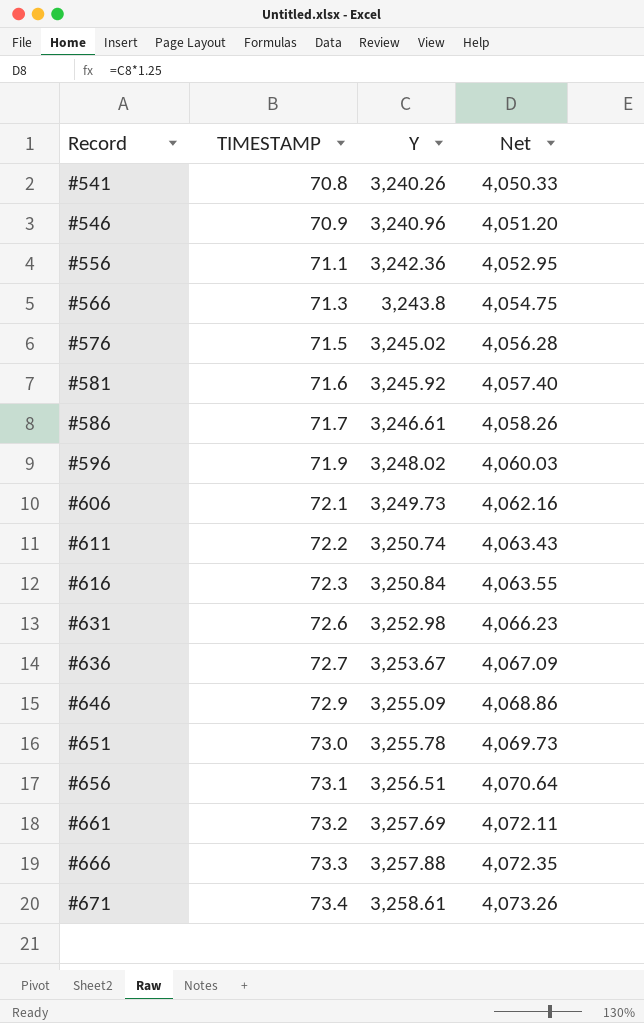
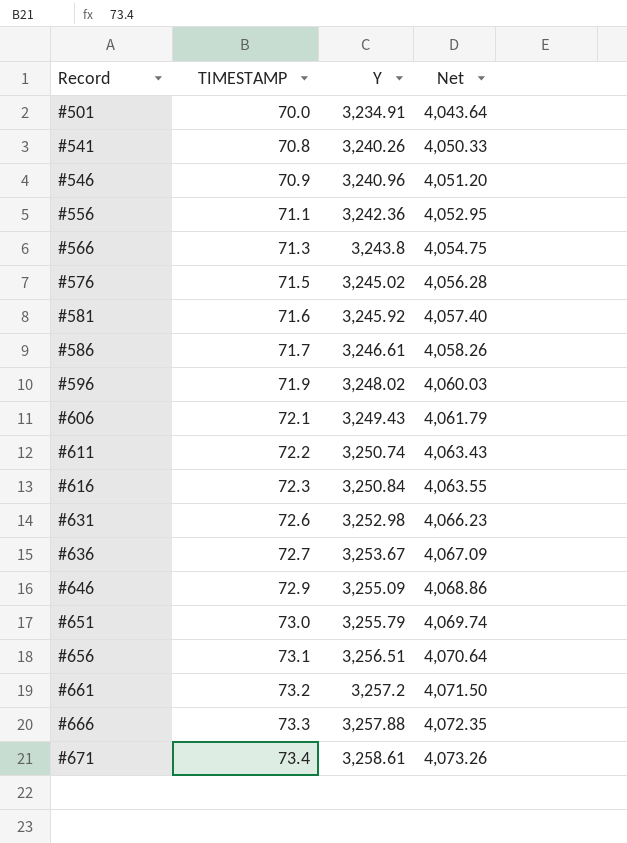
row #501: none -> 70.0 | 3,234.91 | 4,043.64
#606 | Y: 3,249.73 -> 3,249.43
#606 | Net: 4,062.16 -> 4,061.79
#651 | Y: 3,255.78 -> 3,255.79
#651 | Net: 4,069.73 -> 4,069.74
#661 | Y: 3,257.69 -> 3,257.2
#661 | Net: 4,072.11 -> 4,071.50

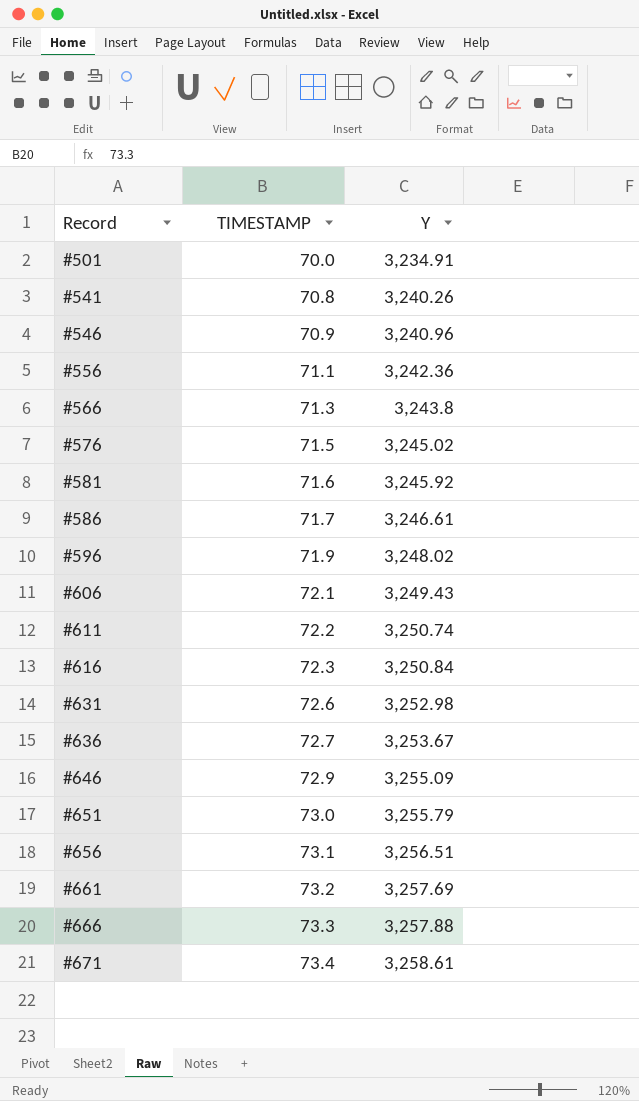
column Net | formula: [Y] * 1.25 -> none
#661 | Y: 3,257.2 -> 3,257.69

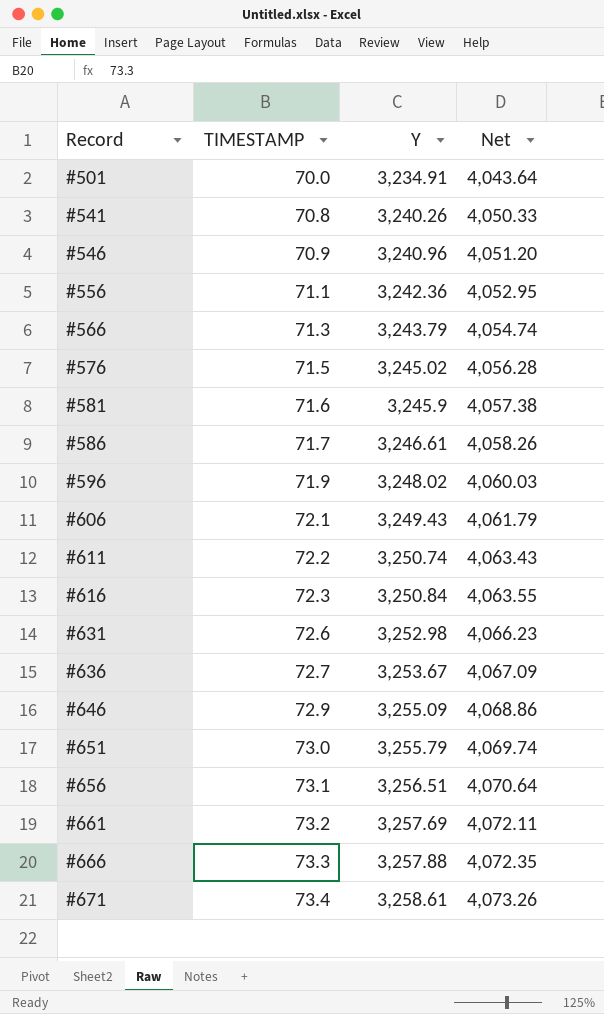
column Net | formula: none -> [Y] * 1.25
#566 | Y: 3,243.8 -> 3,243.79
#581 | Y: 3,245.92 -> 3,245.9

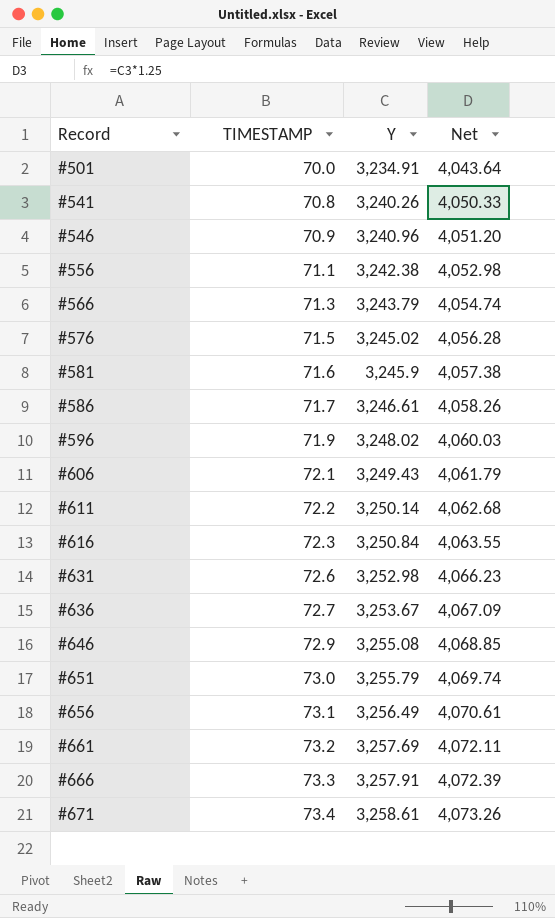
#556 | Y: 3,242.36 -> 3,242.38
#556 | Net: 4,052.95 -> 4,052.98
#611 | Y: 3,250.74 -> 3,250.14
#611 | Net: 4,063.43 -> 4,062.68
#646 | Y: 3,255.09 -> 3,255.08
#646 | Net: 4,068.86 -> 4,068.85
#656 | Y: 3,256.51 -> 3,256.49
#656 | Net: 4,070.64 -> 4,070.61
#666 | Y: 3,257.88 -> 3,257.91
#666 | Net: 4,072.35 -> 4,072.39

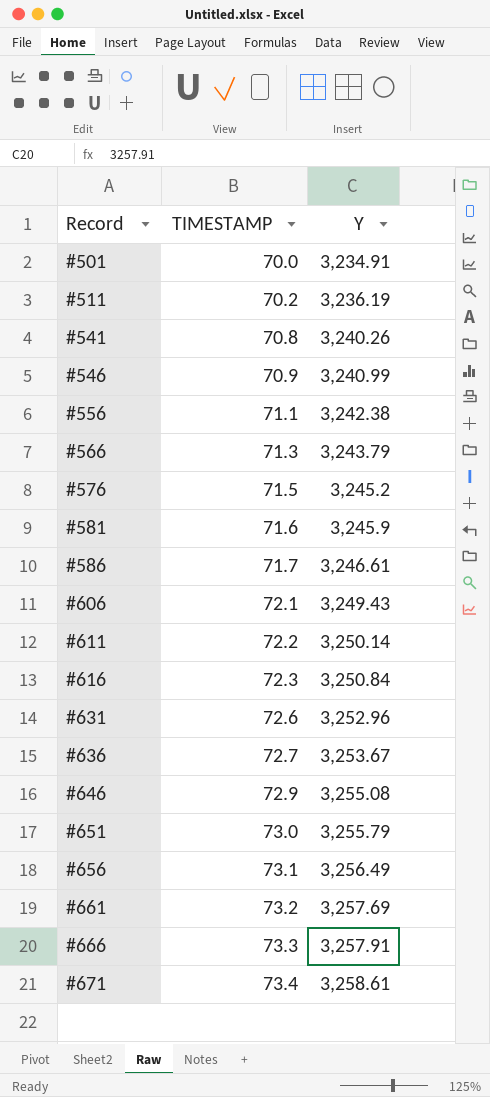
column Net | formula: [Y] * 1.25 -> none
row #596: 71.9 | 3,248.02 | 4,060.03 -> none
row #511: none -> 70.2 | 3,236.19
#546 | Y: 3,240.96 -> 3,240.99
#576 | Y: 3,245.02 -> 3,245.2
#631 | Y: 3,252.98 -> 3,252.96

